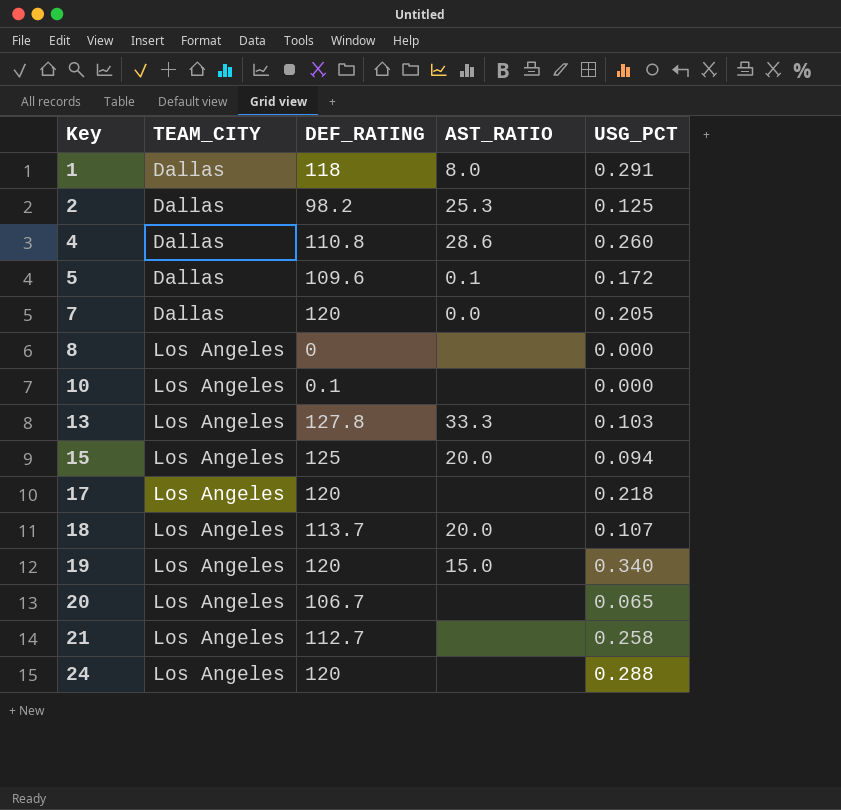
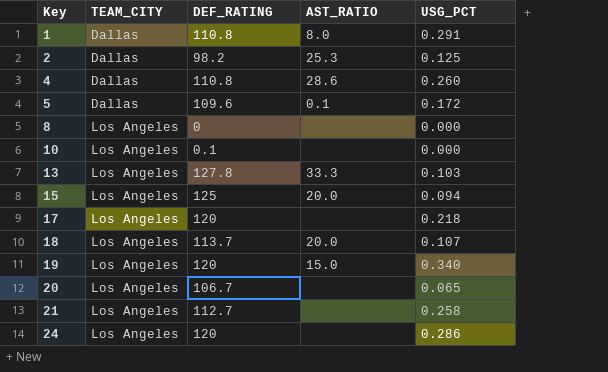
row 7: Dallas | 120 | 0.0 | 0.205 -> none
1 | DEF_RATING: 118 -> 110.8
24 | USG_PCT: 0.288 -> 0.286

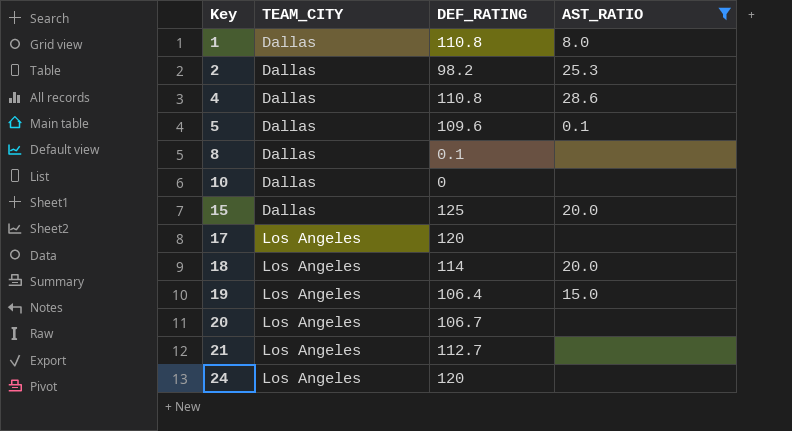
filter: none -> AST_RATIO != 33.3
column USG_PCT | position: 5 -> none
8 | TEAM_CITY: Los Angeles -> Dallas
8 | DEF_RATING: 0 -> 0.1
10 | TEAM_CITY: Los Angeles -> Dallas
10 | DEF_RATING: 0.1 -> 0
15 | TEAM_CITY: Los Angeles -> Dallas
18 | DEF_RATING: 113.7 -> 114
19 | DEF_RATING: 120 -> 106.4

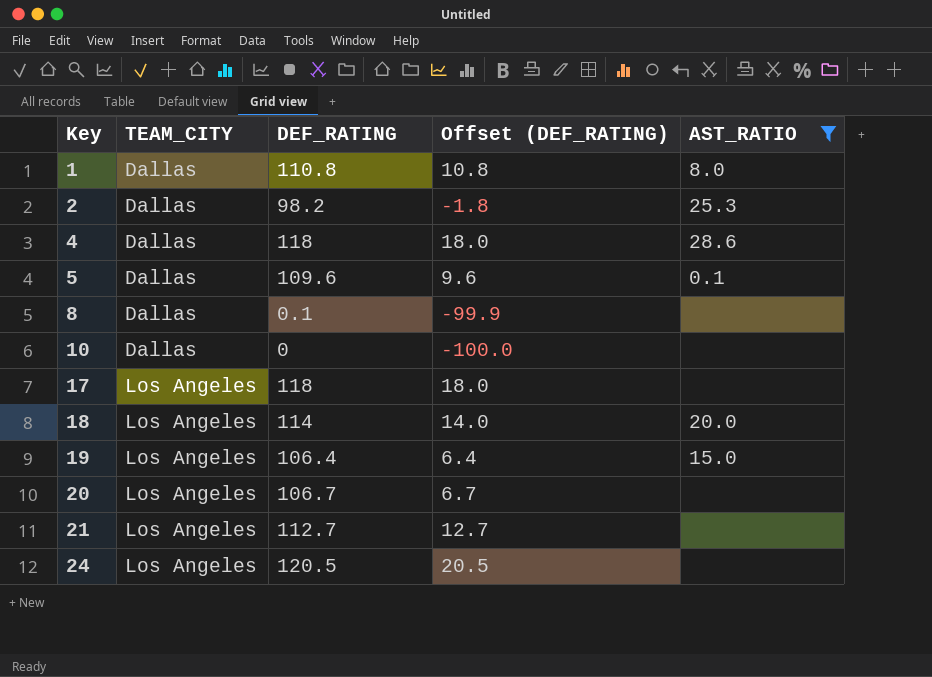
column Offset (DEF_RATING) | formula: none -> [DEF_RATING] - 100
row 15: Dallas | 125 | 20.0 -> none
4 | DEF_RATING: 110.8 -> 118
17 | DEF_RATING: 120 -> 118
24 | DEF_RATING: 120 -> 120.5

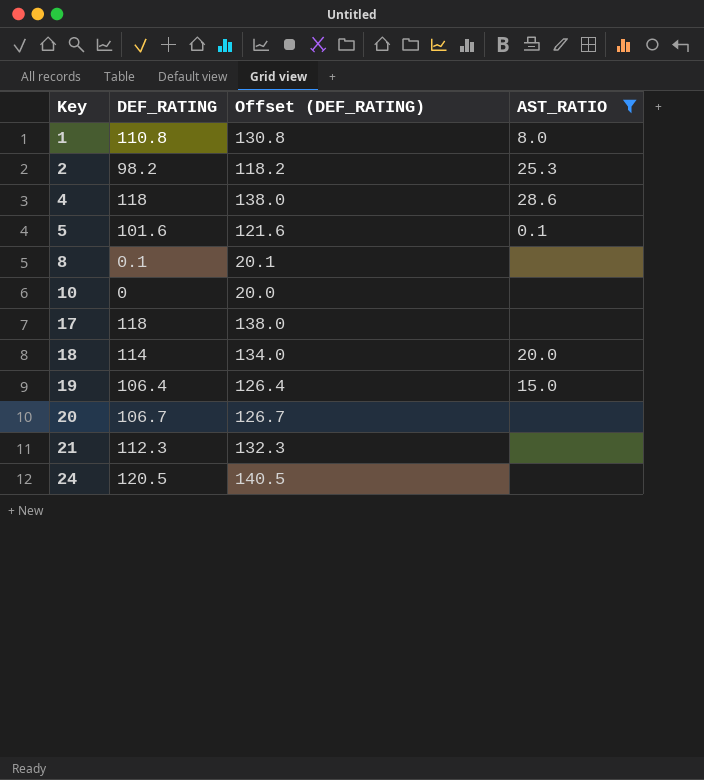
column TEAM_CITY | position: 2 -> none
column Offset (DEF_RATING) | formula: [DEF_RATING] - 100 -> [DEF_RATING] + 20
5 | DEF_RATING: 109.6 -> 101.6
21 | DEF_RATING: 112.7 -> 112.3

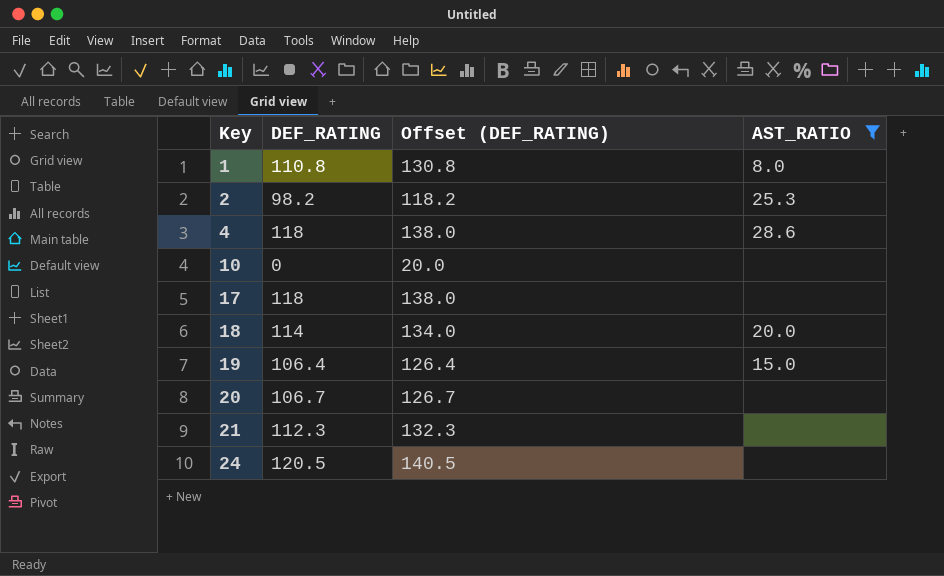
row 5: 101.6 | 121.6 | 0.1 -> none
row 8: 0.1 | 20.1 | none -> none

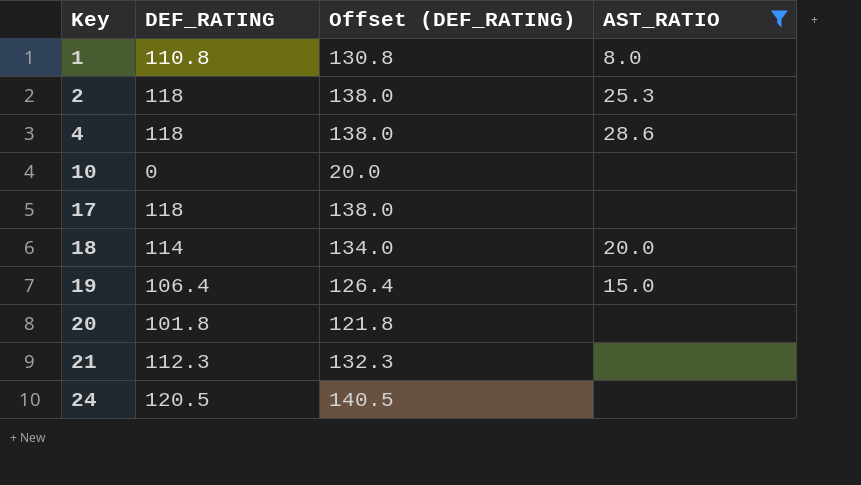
2 | DEF_RATING: 98.2 -> 118
2 | Offset (DEF_RATING): 118.2 -> 138.0
20 | DEF_RATING: 106.7 -> 101.8
20 | Offset (DEF_RATING): 126.7 -> 121.8

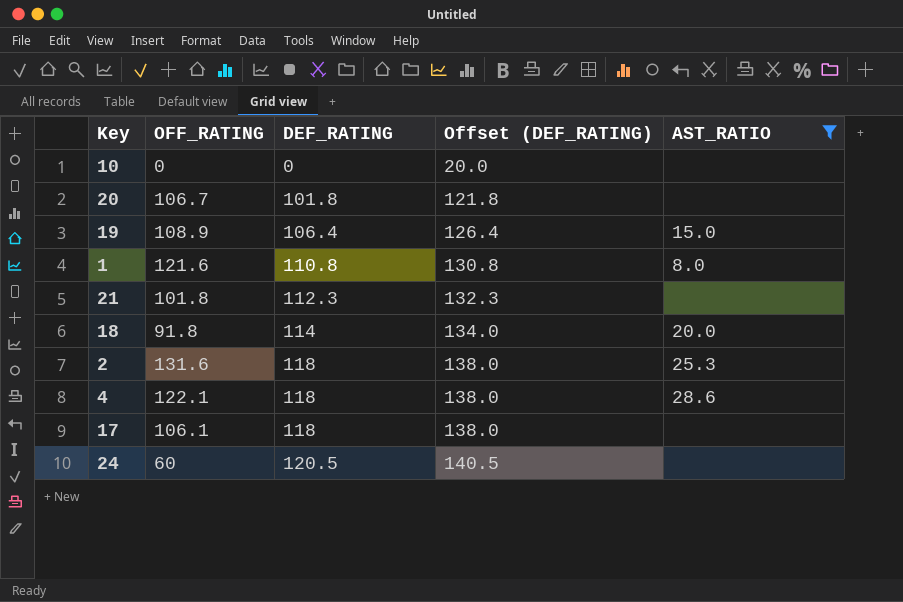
row order: Key ascending -> DEF_RATING ascending
column OFF_RATING | position: none -> 2

